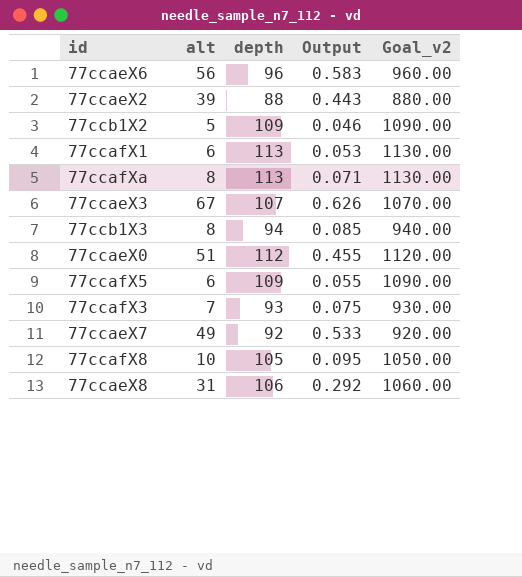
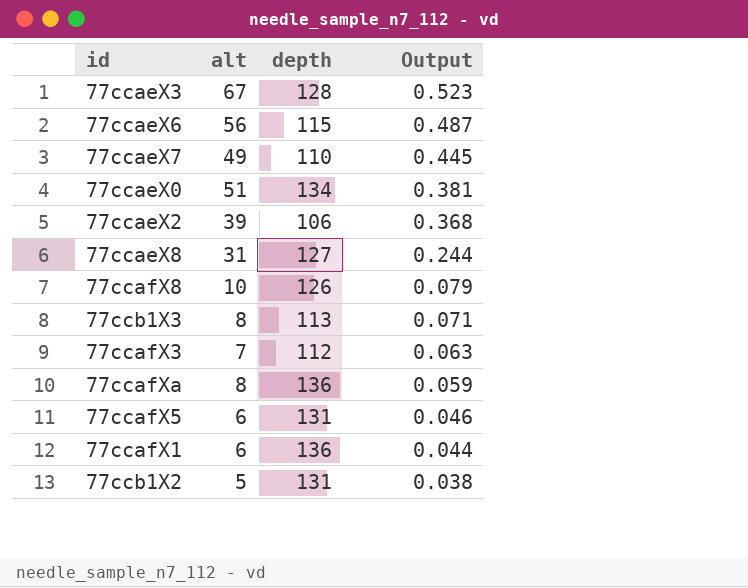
row order: none -> Output descending
column Goal_v2 | formula: [depth] * 10 -> none
77ccaeX3 | depth: 107 -> 128
77ccaeX3 | Output: 0.626 -> 0.523
77ccaeX6 | depth: 96 -> 115
77ccaeX6 | Output: 0.583 -> 0.487
77ccaeX7 | depth: 92 -> 110
77ccaeX7 | Output: 0.533 -> 0.445
77ccaeX0 | depth: 112 -> 134
77ccaeX0 | Output: 0.455 -> 0.381
77ccaeX2 | depth: 88 -> 106
77ccaeX2 | Output: 0.443 -> 0.368
77ccaeX8 | depth: 106 -> 127
77ccaeX8 | Output: 0.292 -> 0.244
77ccafX8 | depth: 105 -> 126
77ccafX8 | Output: 0.095 -> 0.079
77ccb1X3 | depth: 94 -> 113
77ccb1X3 | Output: 0.085 -> 0.071
77ccafX3 | depth: 93 -> 112
77ccafX3 | Output: 0.075 -> 0.063
77ccafXa | depth: 113 -> 136
77ccafXa | Output: 0.071 -> 0.059
77ccafX5 | depth: 109 -> 131
77ccafX5 | Output: 0.055 -> 0.046
77ccafX1 | depth: 113 -> 136
77ccafX1 | Output: 0.053 -> 0.044
77ccb1X2 | depth: 109 -> 131
77ccb1X2 | Output: 0.046 -> 0.038

